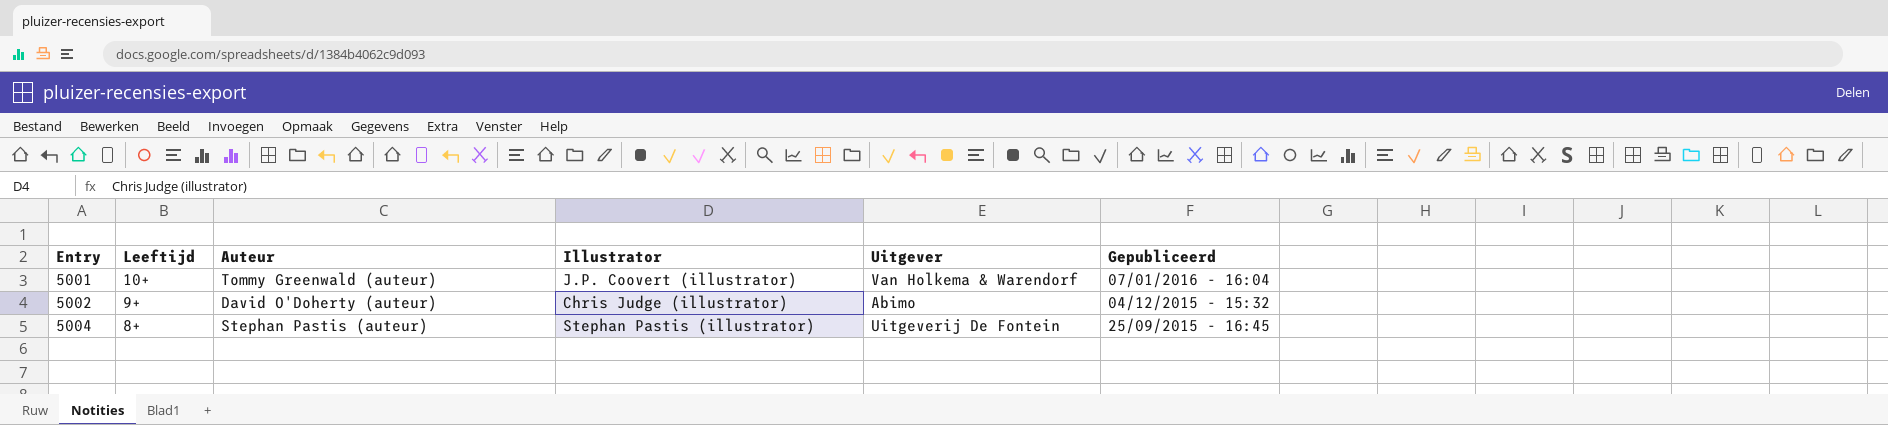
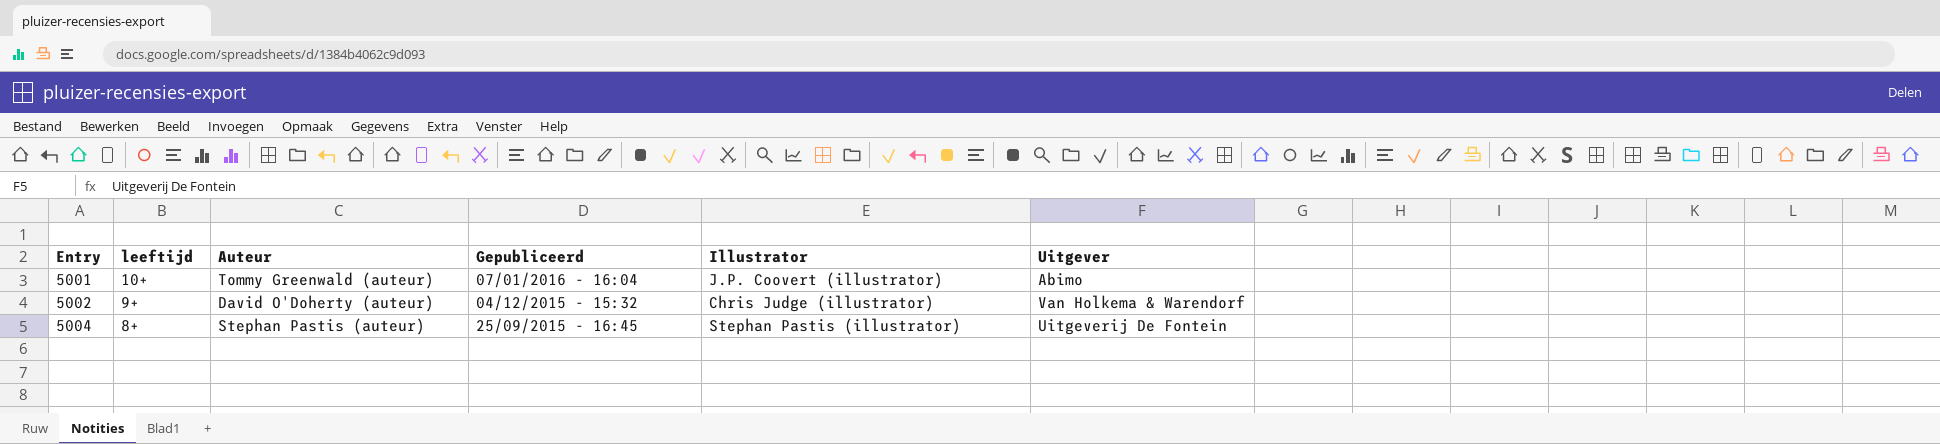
column name: Leeftijd -> leeftijd
column Gepubliceerd | position: 6 -> 4
5001 | Uitgever: Van Holkema & Warendorf -> Abimo
5002 | Uitgever: Abimo -> Van Holkema & Warendorf

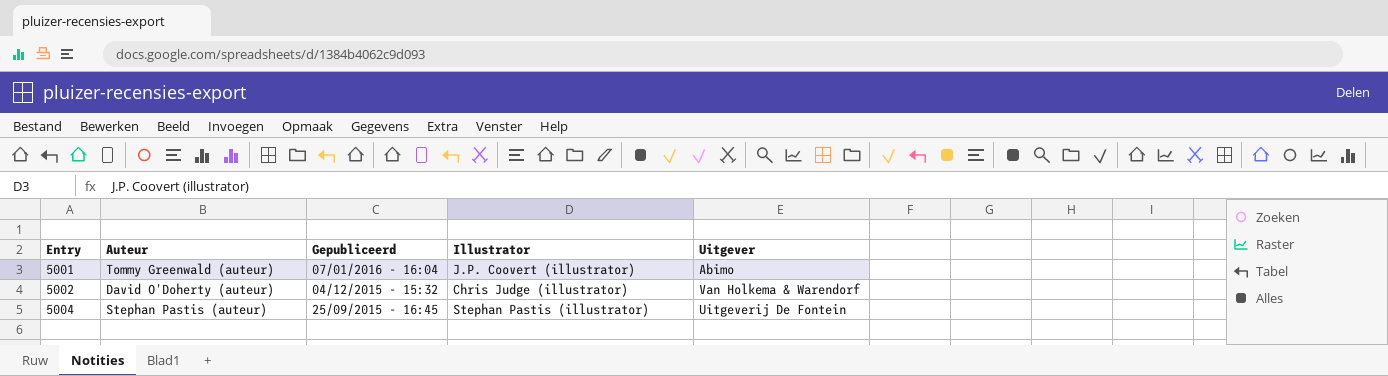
column leeftijd | position: 2 -> none

